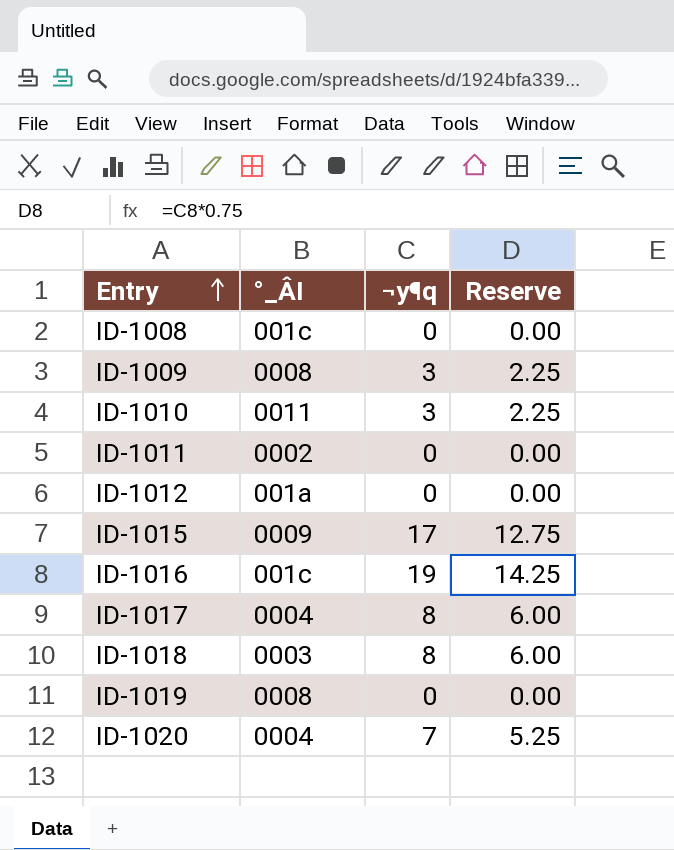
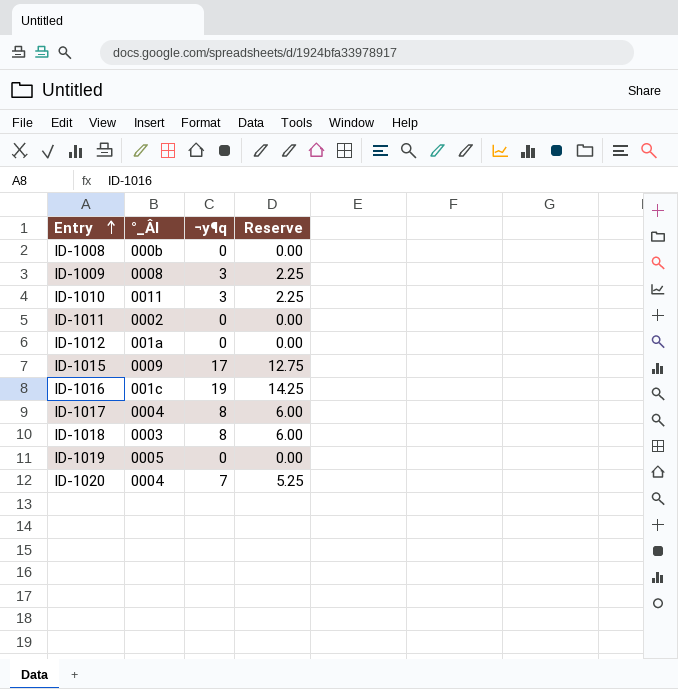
ID-1008 | °_ÂI: 001c -> 000b
ID-1019 | °_ÂI: 0008 -> 0005

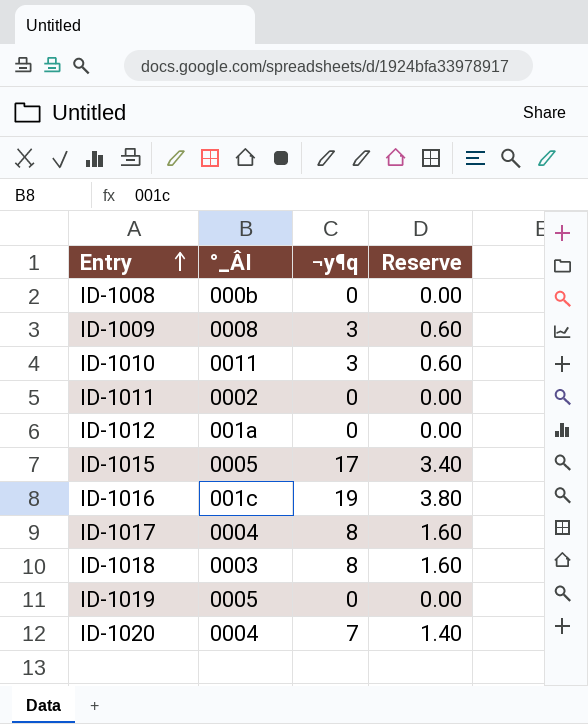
column Reserve | formula: [¬y¶q] * 0.75 -> [¬y¶q] * 0.2
ID-1015 | °_ÂI: 0009 -> 0005

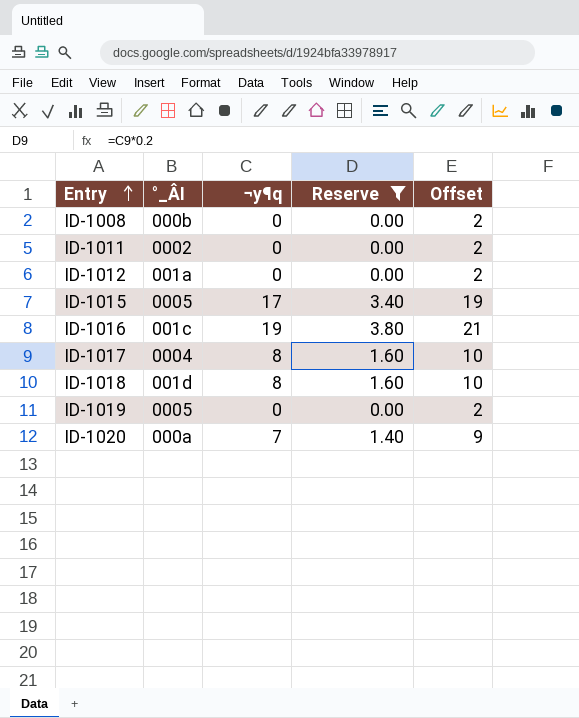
filter: none -> Reserve != 0.60
column Offset | formula: none -> [¬y¶q] + 2
ID-1018 | °_ÂI: 0003 -> 001d
ID-1020 | °_ÂI: 0004 -> 000a

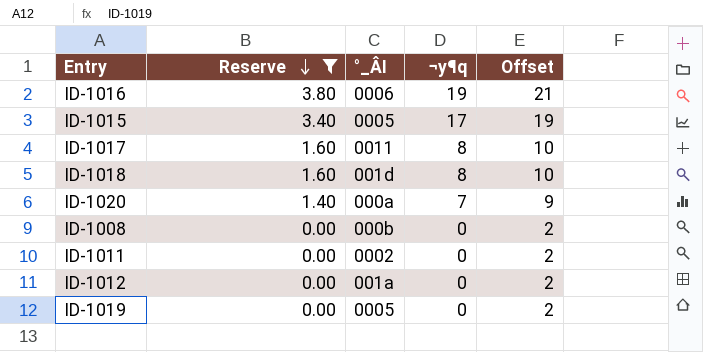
row order: Entry ascending -> Reserve descending
column Reserve | position: 4 -> 2
ID-1016 | °_ÂI: 001c -> 0006
ID-1017 | °_ÂI: 0004 -> 0011

